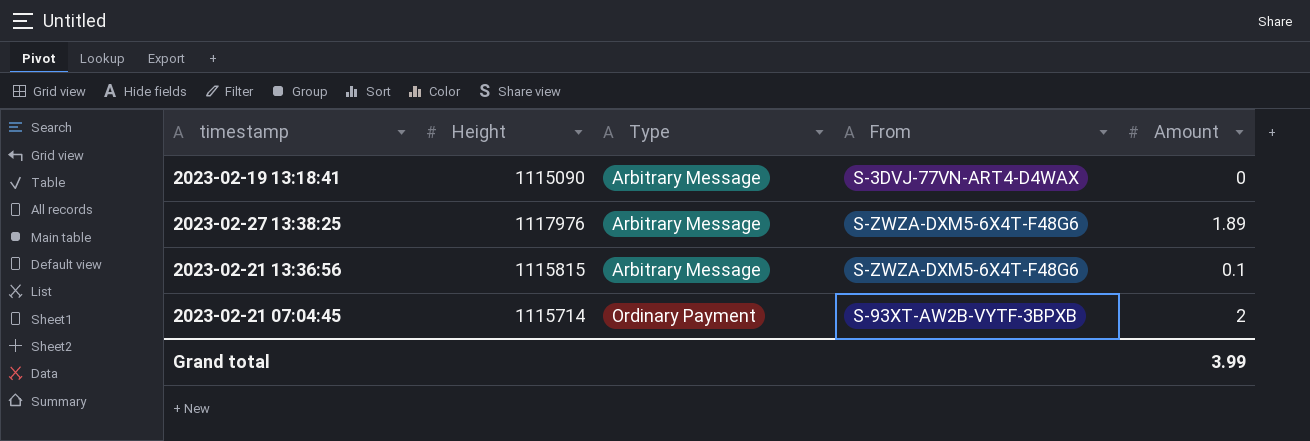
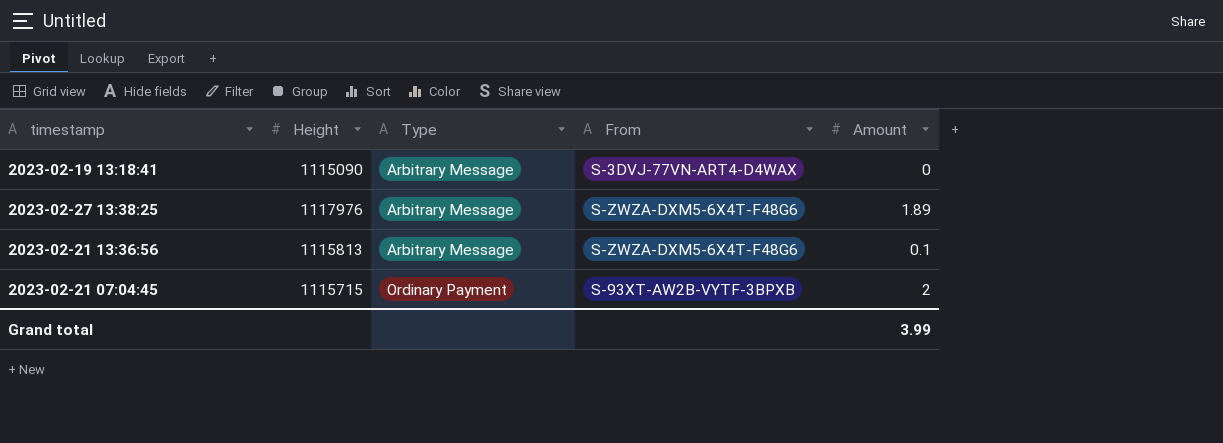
2023-02-21 13:36:56 | Height: 1115815 -> 1115813
2023-02-21 07:04:45 | Height: 1115714 -> 1115715

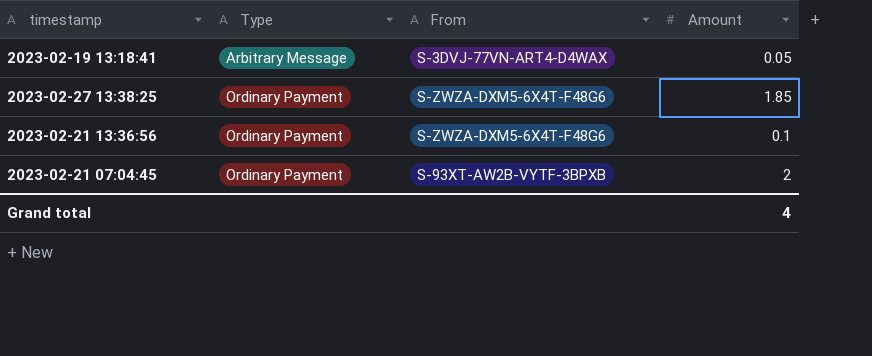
column Height | position: 2 -> none
2023-02-19 13:18:41 | Amount: 0 -> 0.05
2023-02-27 13:38:25 | Type: Arbitrary Message -> Ordinary Payment
2023-02-27 13:38:25 | Amount: 1.89 -> 1.85
2023-02-21 13:36:56 | Type: Arbitrary Message -> Ordinary Payment
Grand total | Amount: 3.99 -> 4

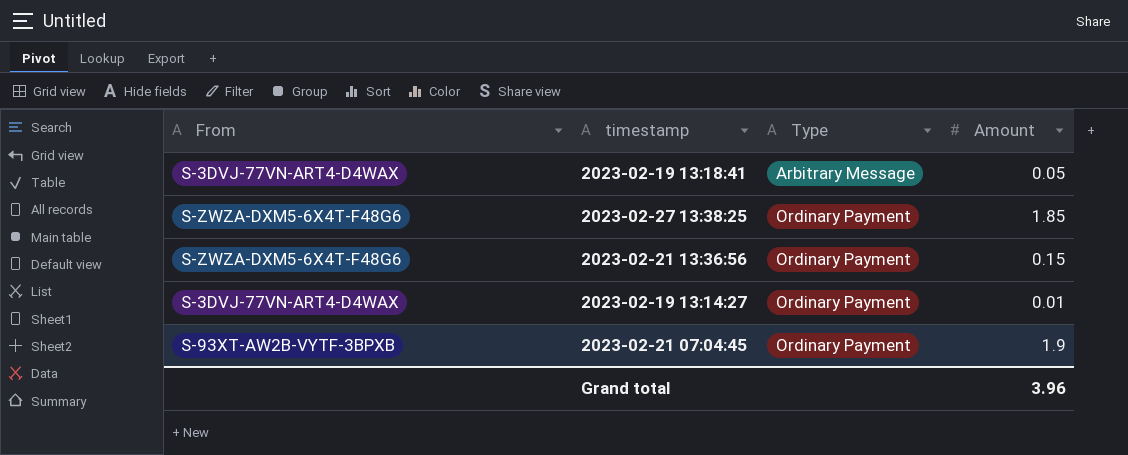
column From | position: 3 -> 1
2023-02-21 13:36:56 | Amount: 0.1 -> 0.15
row 2023-02-19 13:14:27: none -> S-3DVJ-77VN-ART4-D4WAX | Ordinary Payment | 0.01
2023-02-21 07:04:45 | Amount: 2 -> 1.9
Grand total | Amount: 4 -> 3.96

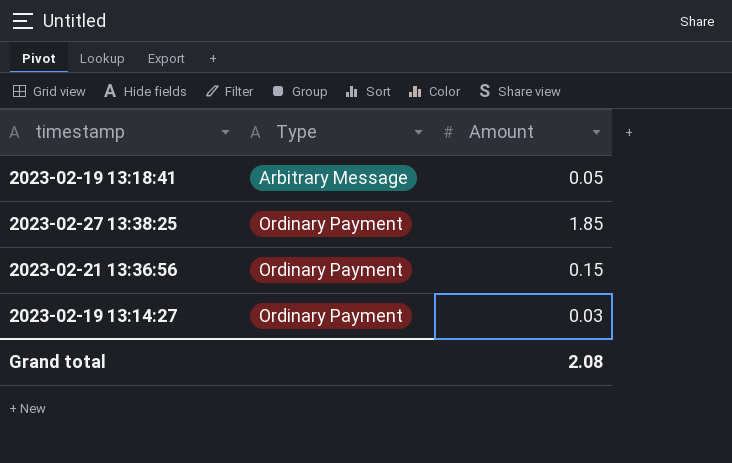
column From | position: 1 -> none
row 2023-02-21 07:04:45: S-93XT-AW2B-VYTF-3BPXB | Ordinary Payment | 1.9 -> none
2023-02-19 13:14:27 | Amount: 0.01 -> 0.03
Grand total | Amount: 3.96 -> 2.08

